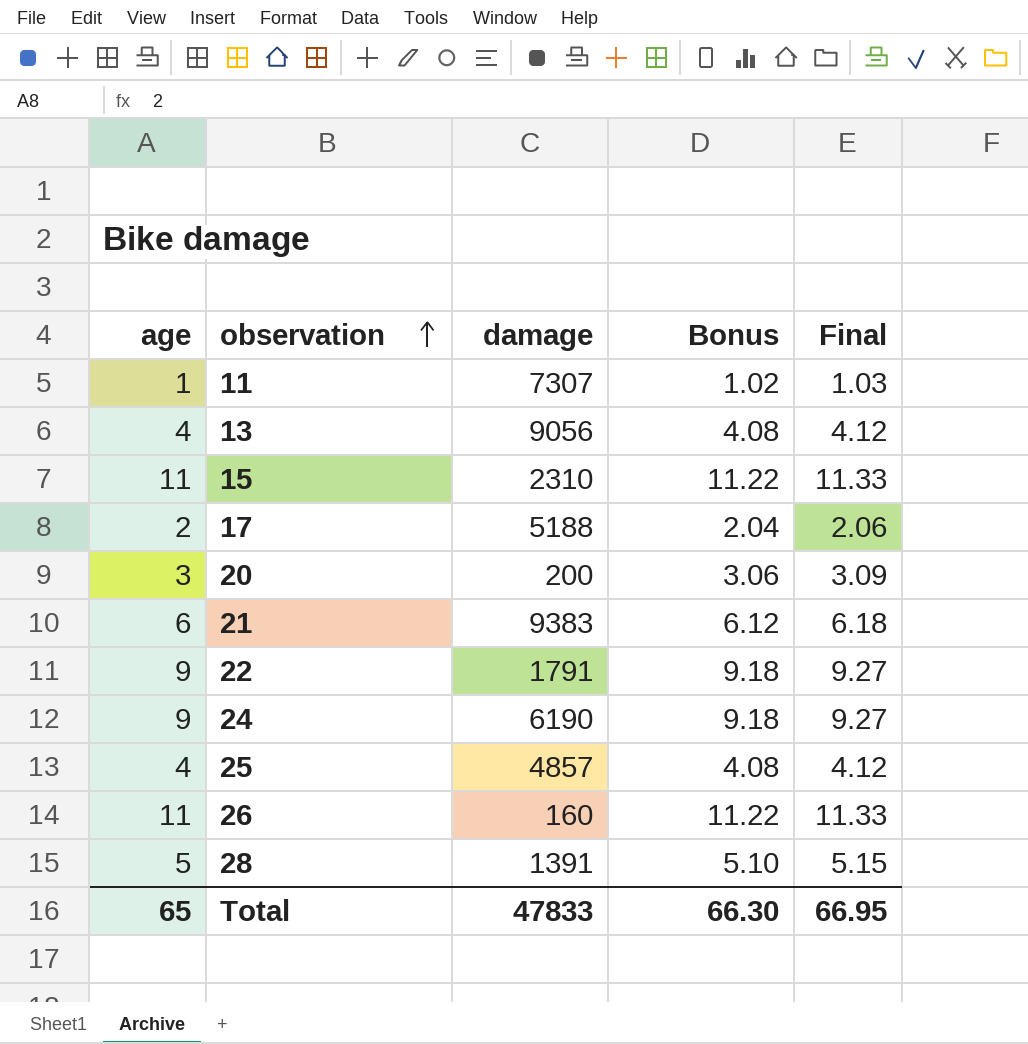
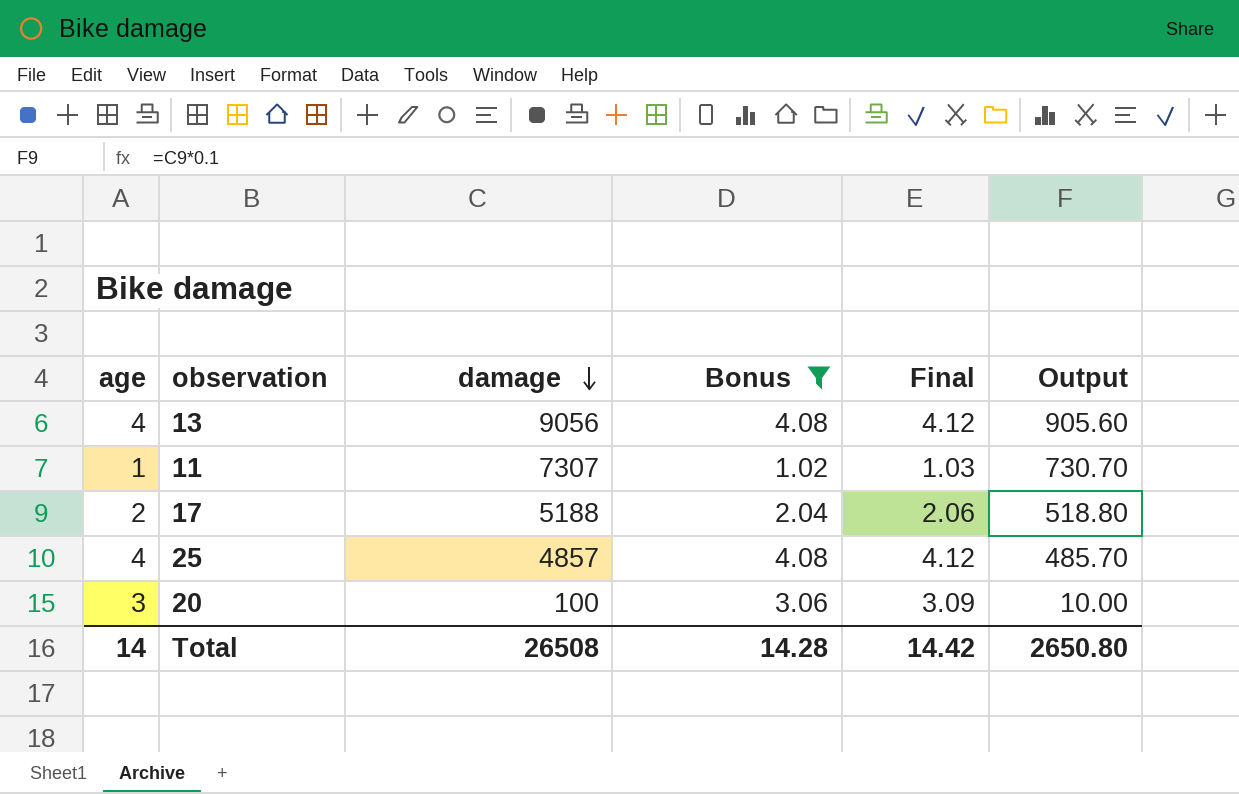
filter: none -> Bonus <= 4.08
row order: observation ascending -> damage descending
column Output | formula: none -> [damage] * 0.1
20 | damage: 200 -> 100
Total | age: 65 -> 14
Total | damage: 47833 -> 26508
Total | Bonus: 66.30 -> 14.28
Total | Final: 66.95 -> 14.42

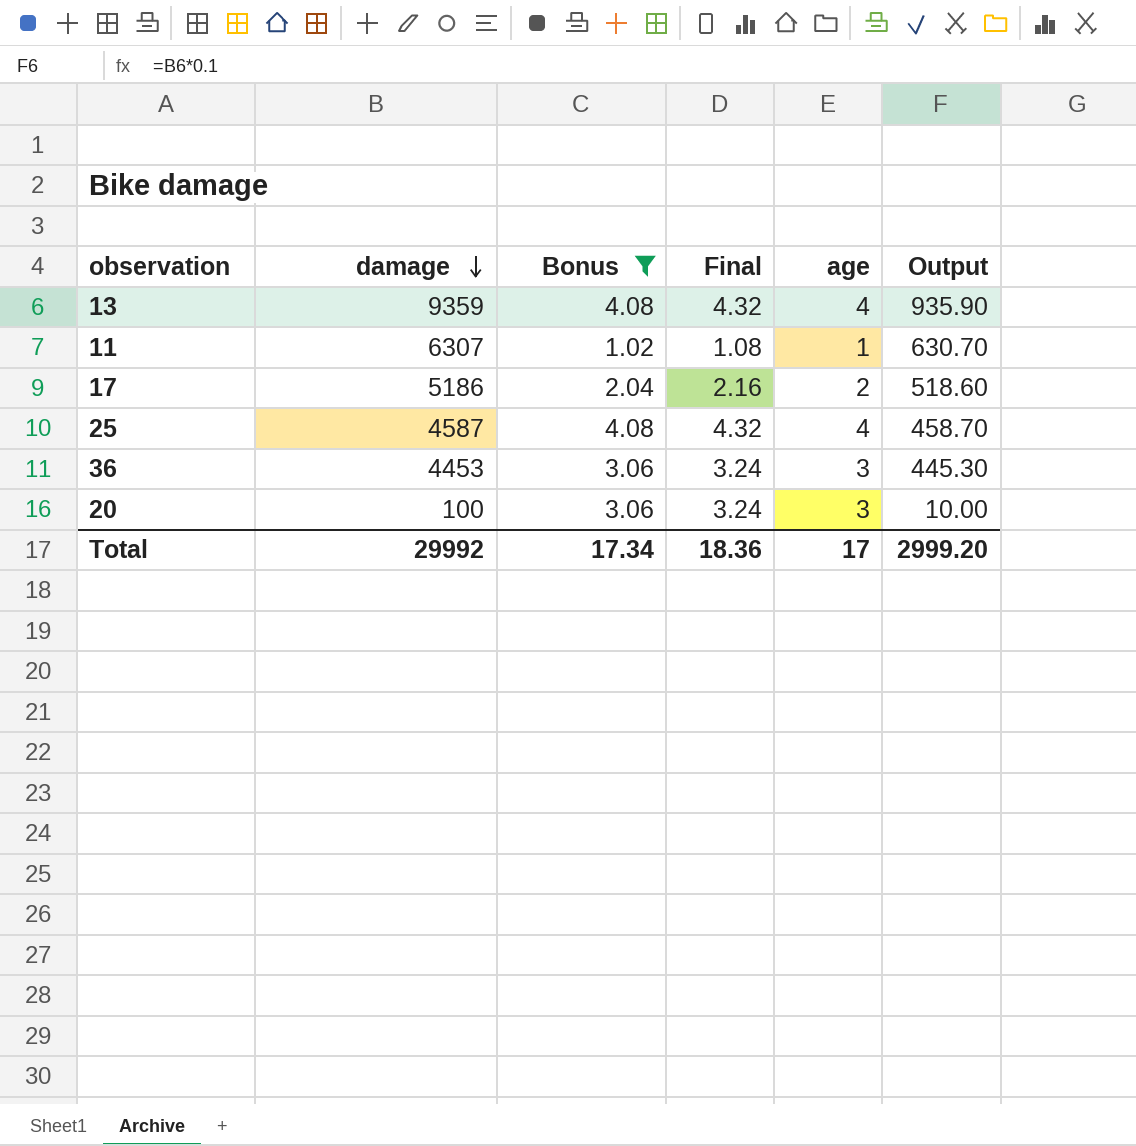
column Final | formula: [age] * 1.03 -> [age] * 1.08
column age | position: 1 -> 5
13 | damage: 9056 -> 9359
13 | Output: 905.60 -> 935.90
11 | damage: 7307 -> 6307
11 | Output: 730.70 -> 630.70
17 | damage: 5188 -> 5186
17 | Output: 518.80 -> 518.60
25 | damage: 4857 -> 4587
25 | Output: 485.70 -> 458.70
row 36: none -> 4453 | 3.06 | 3.24 | 3 | 445.30
Total | damage: 26508 -> 29992
Total | Bonus: 14.28 -> 17.34
Total | Final: 14.42 -> 18.36
Total | age: 14 -> 17
Total | Output: 2650.80 -> 2999.20

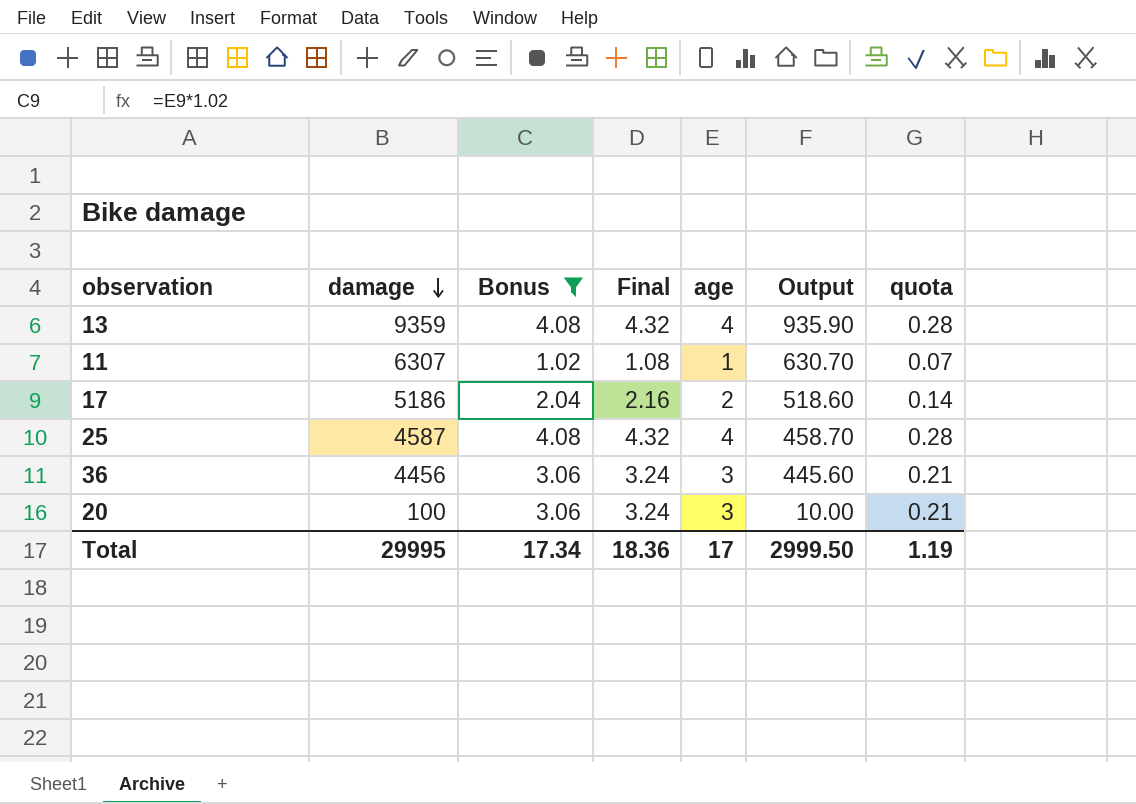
column quota | formula: none -> [age] * 0.07
36 | damage: 4453 -> 4456
36 | Output: 445.30 -> 445.60
Total | damage: 29992 -> 29995
Total | Output: 2999.20 -> 2999.50

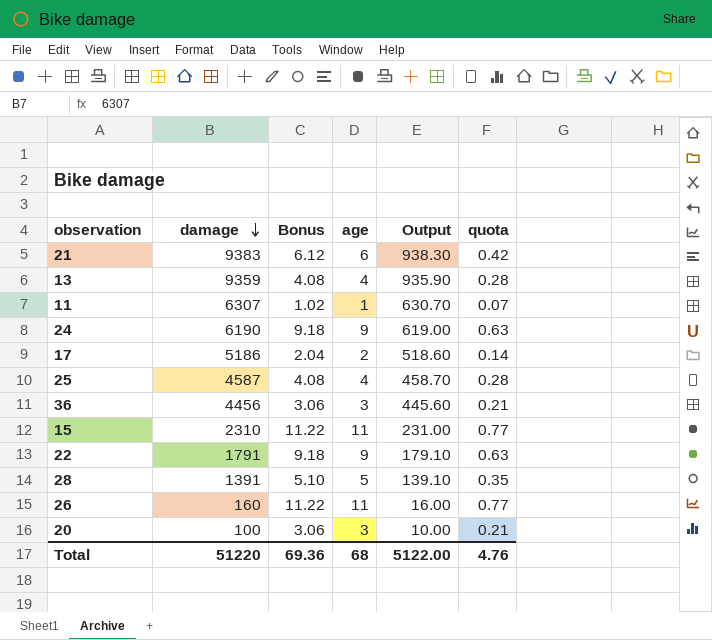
filter: Bonus <= 4.08 -> none
column Final | formula: [age] * 1.08 -> none
Total | damage: 29995 -> 51220
Total | Bonus: 17.34 -> 69.36
Total | age: 17 -> 68
Total | Output: 2999.50 -> 5122.00
Total | quota: 1.19 -> 4.76

